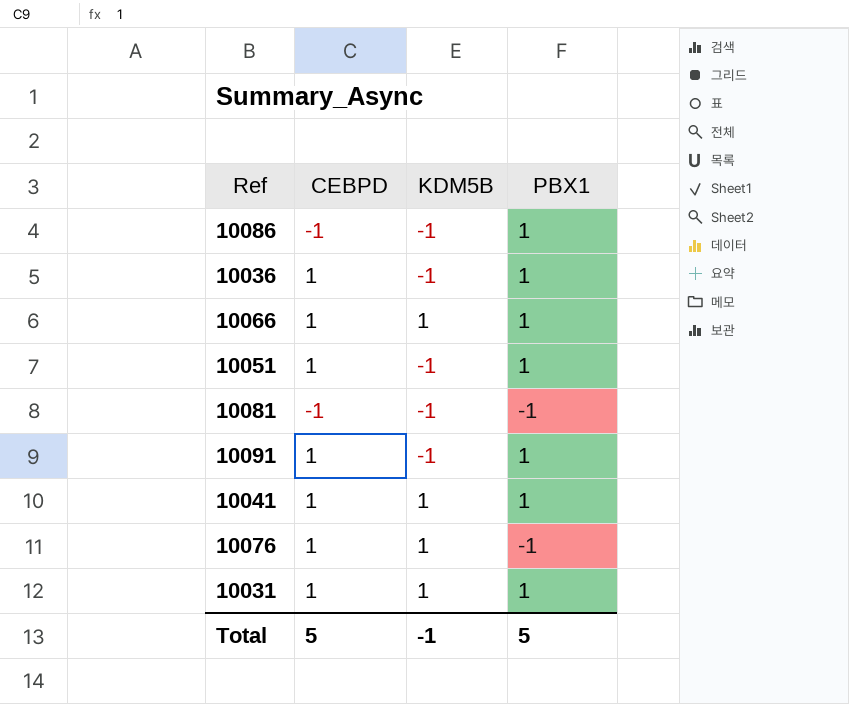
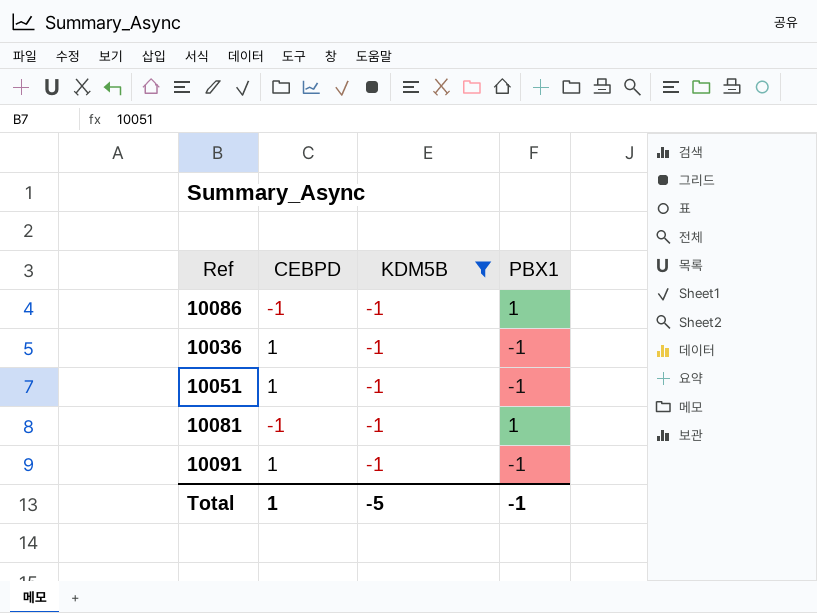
filter: none -> KDM5B = -1
10036 | PBX1: 1 -> -1
10051 | PBX1: 1 -> -1
10081 | PBX1: -1 -> 1
10091 | PBX1: 1 -> -1
Total | CEBPD: 5 -> 1
Total | KDM5B: -1 -> -5
Total | PBX1: 5 -> -1

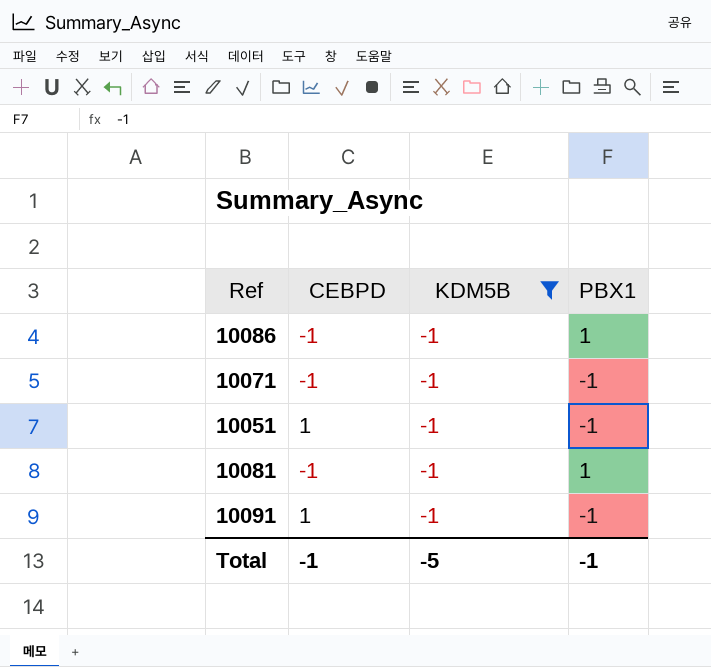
row 10036: 1 | -1 | -1 -> none
row 10071: none -> -1 | -1 | -1
Total | CEBPD: 1 -> -1

